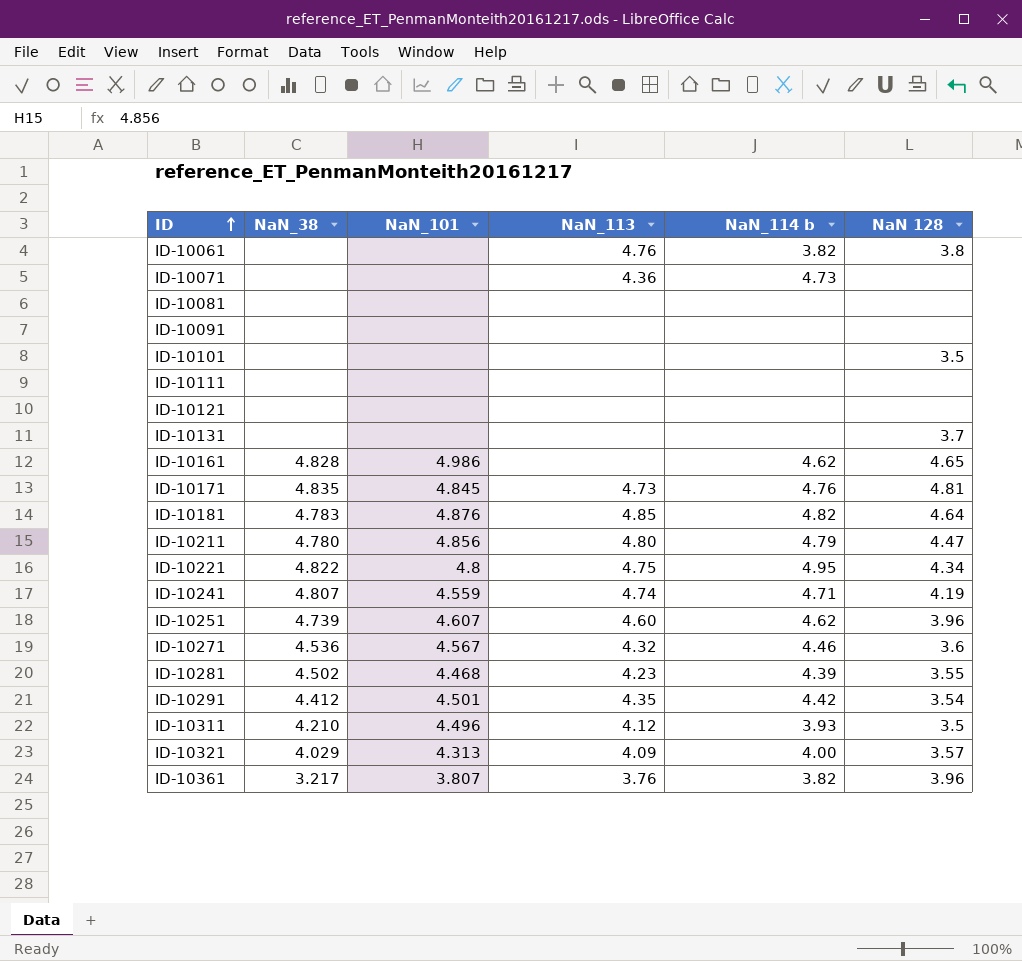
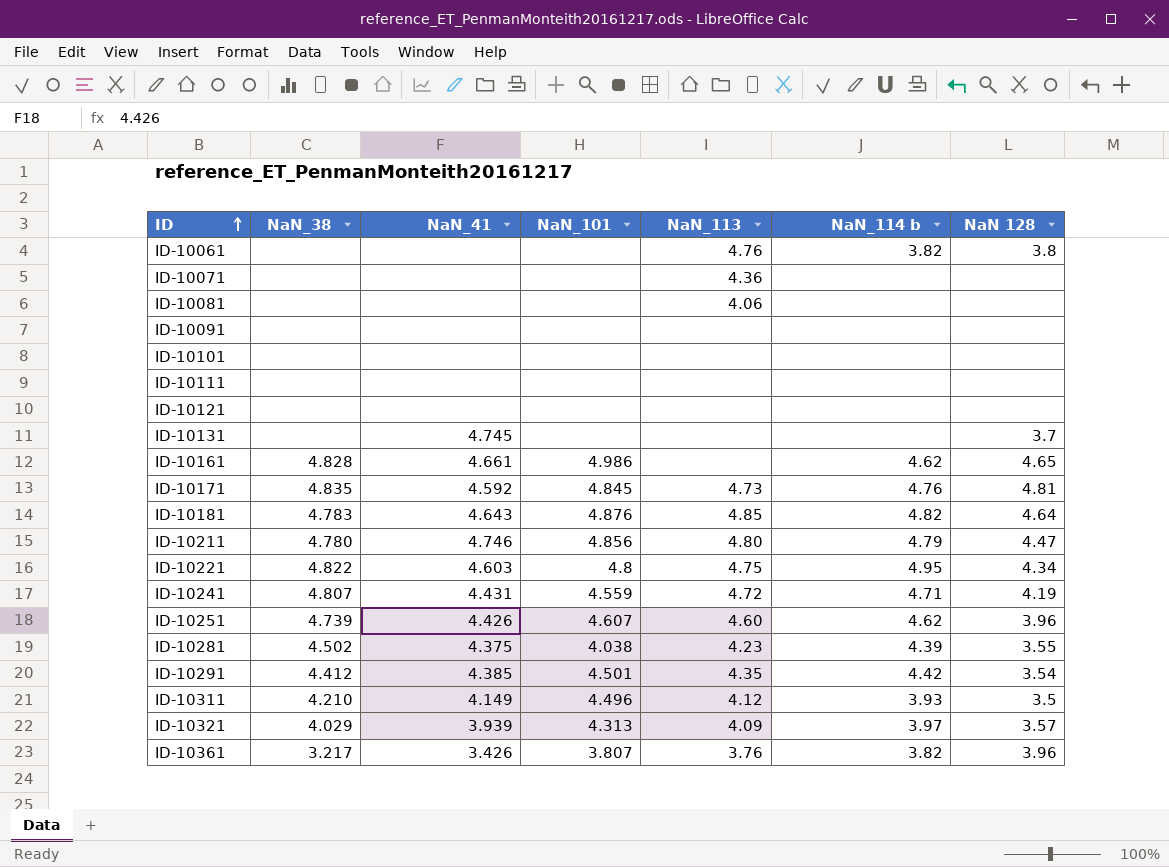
column NaN_41 | position: none -> 3
row ID-10271: 4.536 | 4.567 | 4.32 | 4.46 | 3.6 -> none
ID-10071 | NaN_114 b: 4.73 -> none
ID-10081 | NaN_113: none -> 4.06
ID-10101 | NaN 128: 3.5 -> none
ID-10241 | NaN_113: 4.74 -> 4.72
ID-10281 | NaN_101: 4.468 -> 4.038
ID-10321 | NaN_114 b: 4.00 -> 3.97

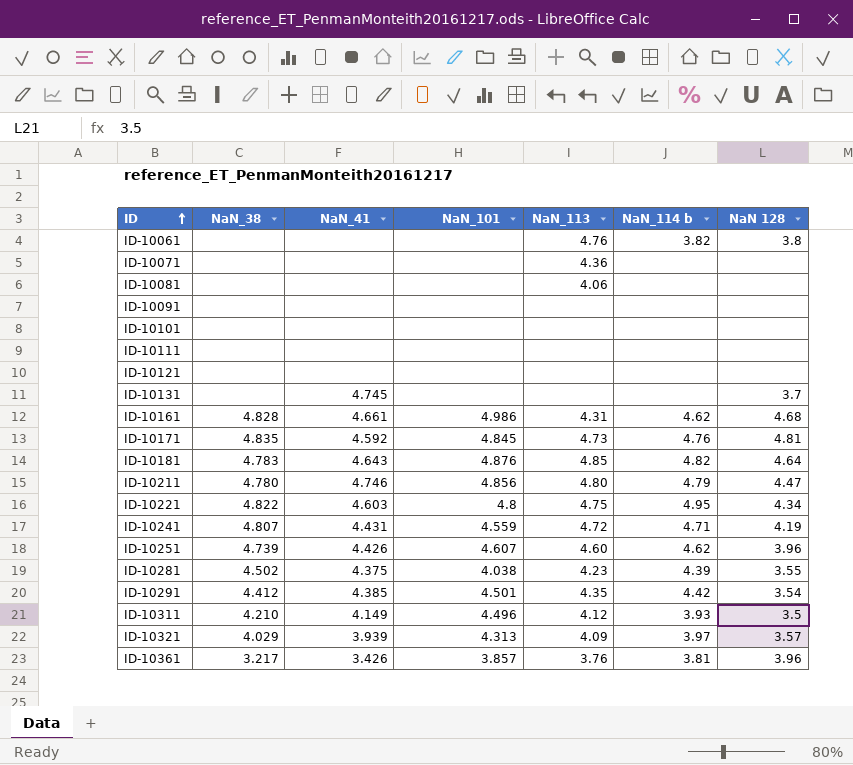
ID-10161 | NaN_113: none -> 4.31
ID-10161 | NaN 128: 4.65 -> 4.68
ID-10361 | NaN_101: 3.807 -> 3.857
ID-10361 | NaN_114 b: 3.82 -> 3.81

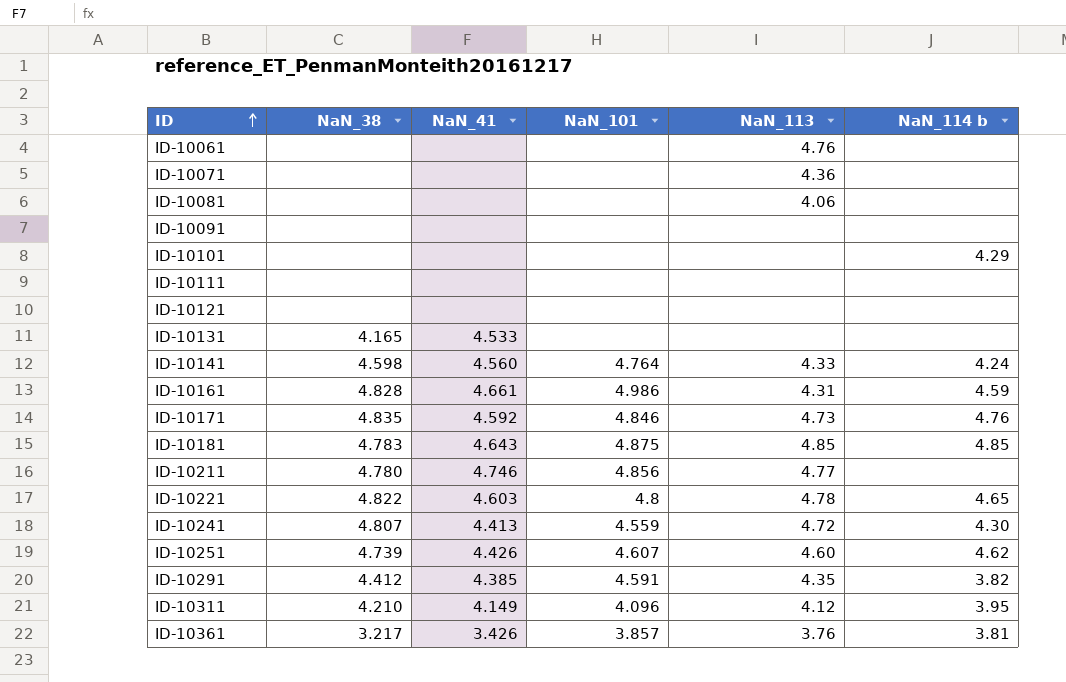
column NaN 128 | position: 7 -> none
row ID-10281: 4.502 | 4.375 | 4.038 | 4.23 | 4.39 | 3.55 -> none
row ID-10321: 4.029 | 3.939 | 4.313 | 4.09 | 3.97 | 3.57 -> none
ID-10061 | NaN_114 b: 3.82 -> none
ID-10101 | NaN_114 b: none -> 4.29
ID-10131 | NaN_38: none -> 4.165
ID-10131 | NaN_41: 4.745 -> 4.533
row ID-10141: none -> 4.598 | 4.560 | 4.764 | 4.33 | 4.24
ID-10161 | NaN_114 b: 4.62 -> 4.59
ID-10171 | NaN_101: 4.845 -> 4.846
ID-10181 | NaN_101: 4.876 -> 4.875
ID-10181 | NaN_114 b: 4.82 -> 4.85
ID-10211 | NaN_113: 4.80 -> 4.77
ID-10211 | NaN_114 b: 4.79 -> none
ID-10221 | NaN_113: 4.75 -> 4.78
ID-10221 | NaN_114 b: 4.95 -> 4.65
ID-10241 | NaN_41: 4.431 -> 4.413
ID-10241 | NaN_114 b: 4.71 -> 4.30
ID-10291 | NaN_101: 4.501 -> 4.591
ID-10291 | NaN_114 b: 4.42 -> 3.82
ID-10311 | NaN_101: 4.496 -> 4.096
ID-10311 | NaN_114 b: 3.93 -> 3.95

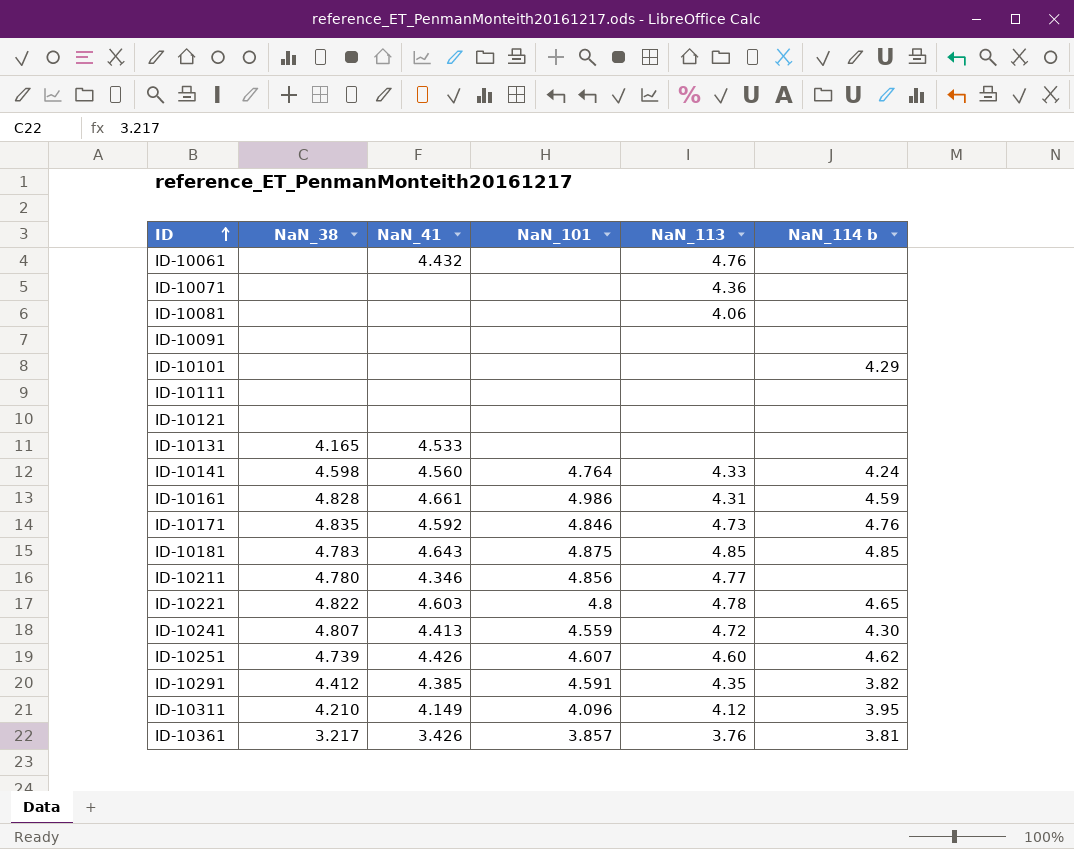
ID-10061 | NaN_41: none -> 4.432
ID-10211 | NaN_41: 4.746 -> 4.346

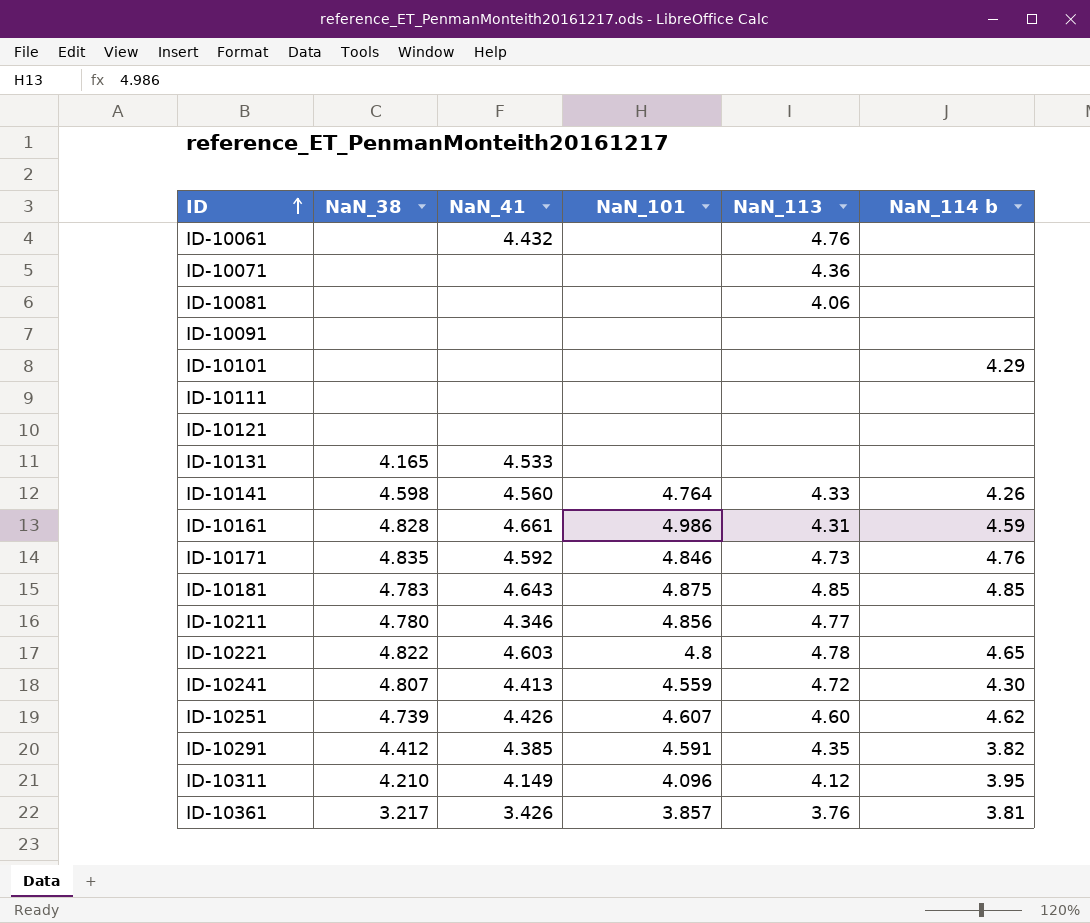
ID-10141 | NaN_114 b: 4.24 -> 4.26

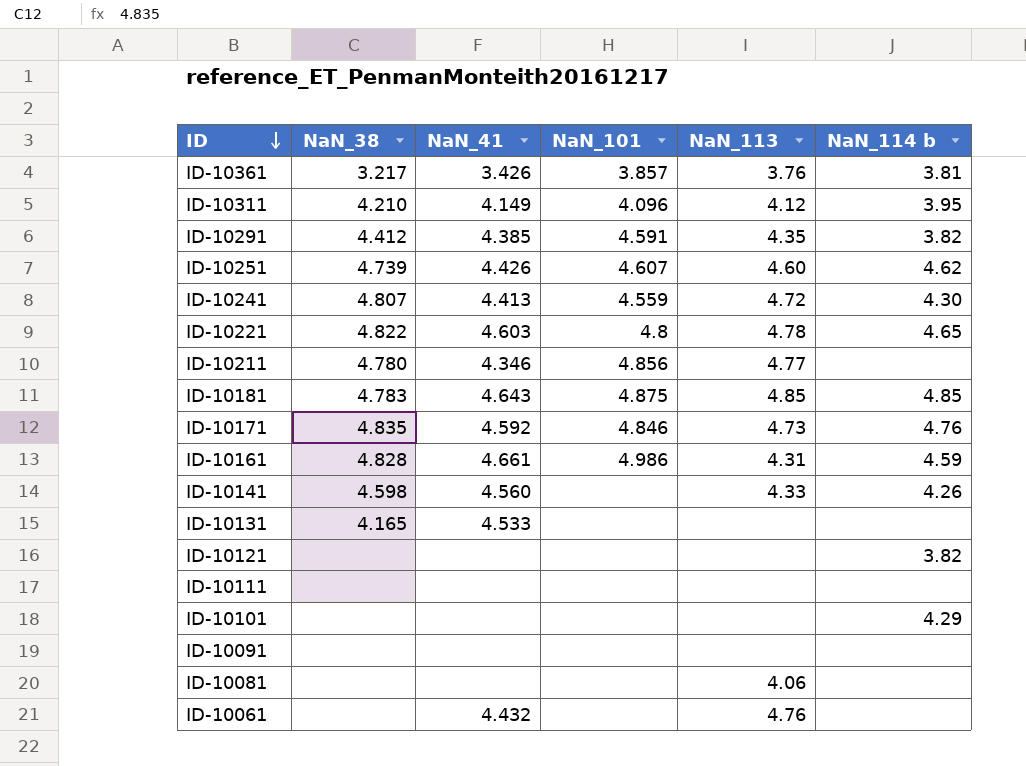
row order: ID ascending -> ID descending
row ID-10071: none | none | none | 4.36 | none -> none
ID-10141 | NaN_101: 4.764 -> none
ID-10121 | NaN_114 b: none -> 3.82

